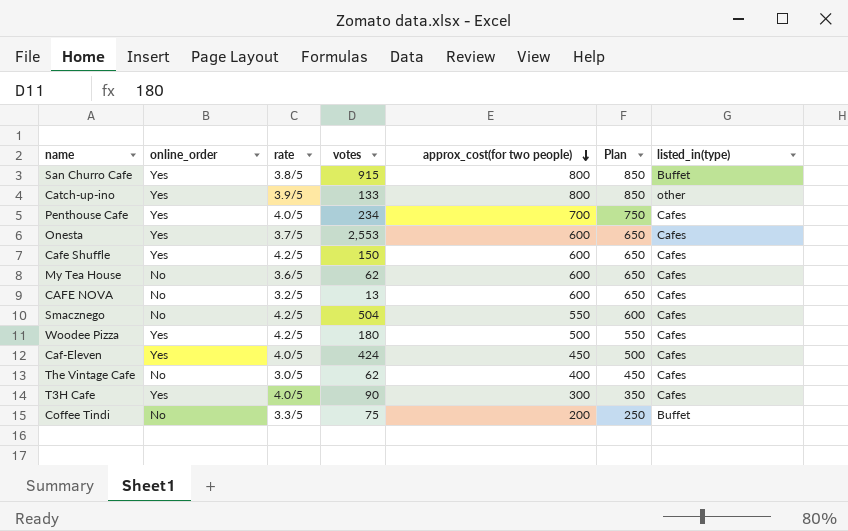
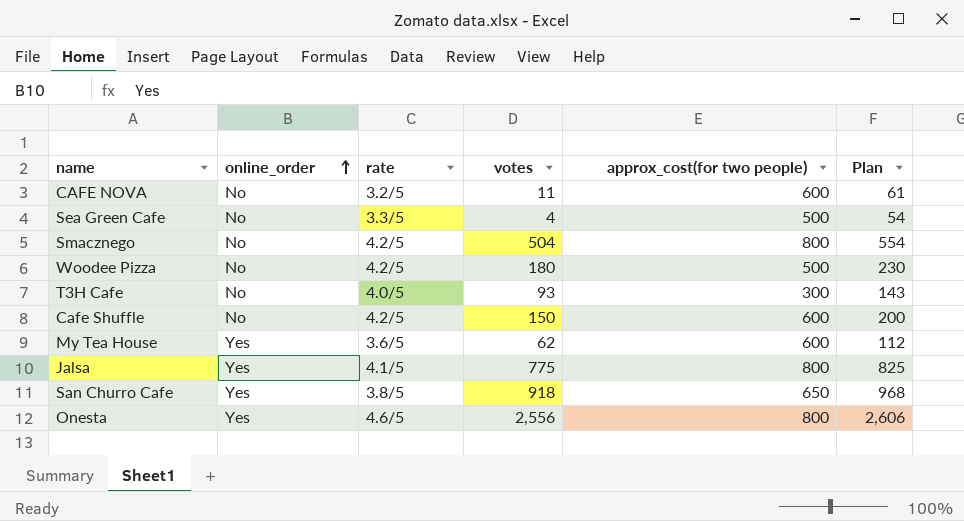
row order: approx_cost(for two people) descending -> online_order ascending
column listed_in(type) | position: 7 -> none
column Plan | formula: [approx_cost(for two people)] + 50 -> [votes] + 50
row Catch-up-ino: Yes | 3.9/5 | 133 | 800 | 850 | other -> none
row Penthouse Cafe: Yes | 4.0/5 | 234 | 700 | 750 | Cafes -> none
row Caf-Eleven: Yes | 4.0/5 | 424 | 450 | 500 | Cafes -> none
row The Vintage Cafe: No | 3.0/5 | 62 | 400 | 450 | Cafes -> none
row Coffee Tindi: No | 3.3/5 | 75 | 200 | 250 | Buffet -> none
CAFE NOVA | votes: 13 -> 11
row Sea Green Cafe: none -> No | 3.3/5 | 4 | 500 | 54
Smacznego | approx_cost(for two people): 550 -> 800
Woodee Pizza | online_order: Yes -> No
T3H Cafe | online_order: Yes -> No
T3H Cafe | votes: 90 -> 93
Cafe Shuffle | online_order: Yes -> No
My Tea House | online_order: No -> Yes
row Jalsa: none -> Yes | 4.1/5 | 775 | 800 | 825
San Churro Cafe | votes: 915 -> 918
San Churro Cafe | approx_cost(for two people): 800 -> 650
Onesta | rate: 3.7/5 -> 4.6/5
Onesta | votes: 2,553 -> 2,556
Onesta | approx_cost(for two people): 600 -> 800

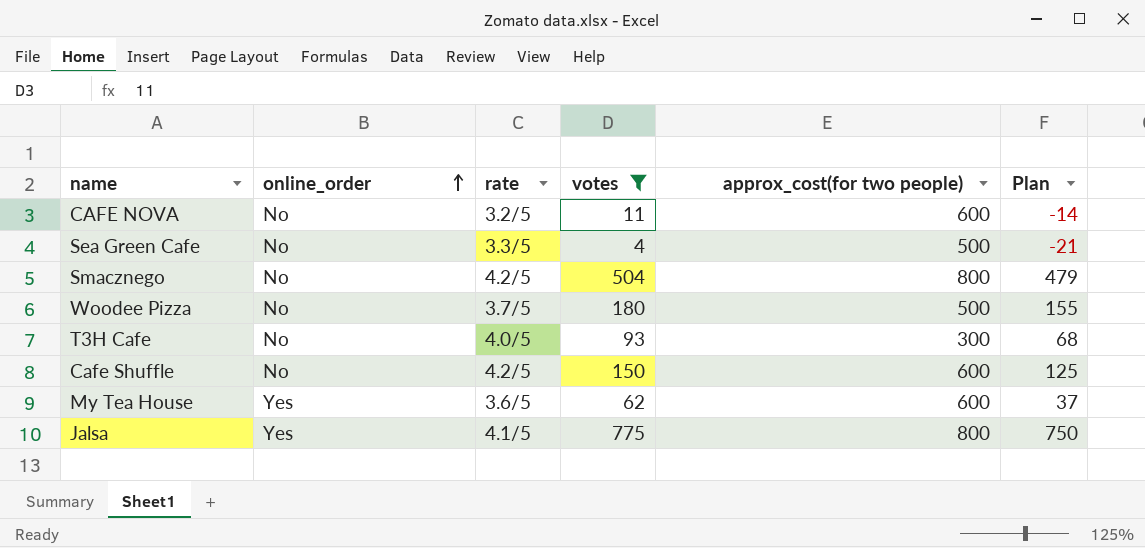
filter: none -> votes <= 775
column Plan | formula: [votes] + 50 -> [votes] - 25
Woodee Pizza | rate: 4.2/5 -> 3.7/5

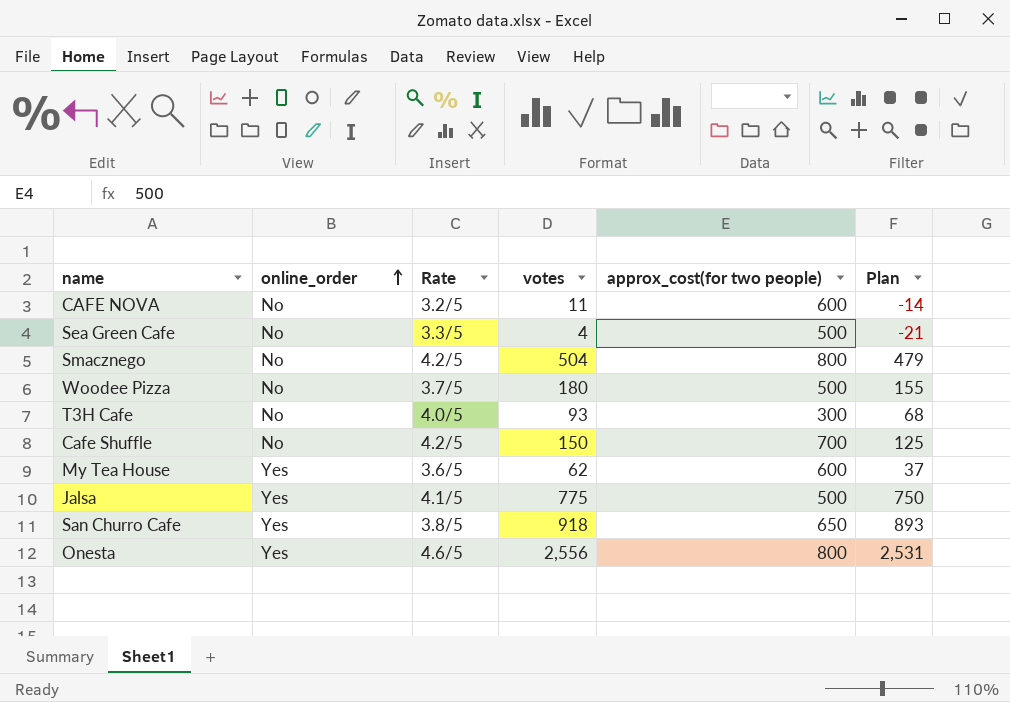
filter: votes <= 775 -> none
column name: rate -> Rate
Cafe Shuffle | approx_cost(for two people): 600 -> 700
Jalsa | approx_cost(for two people): 800 -> 500

